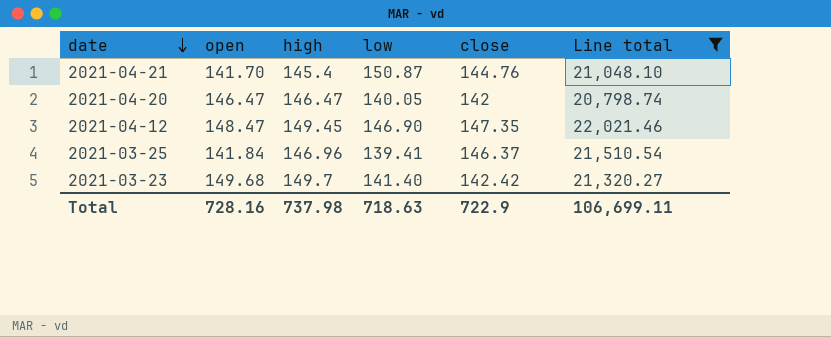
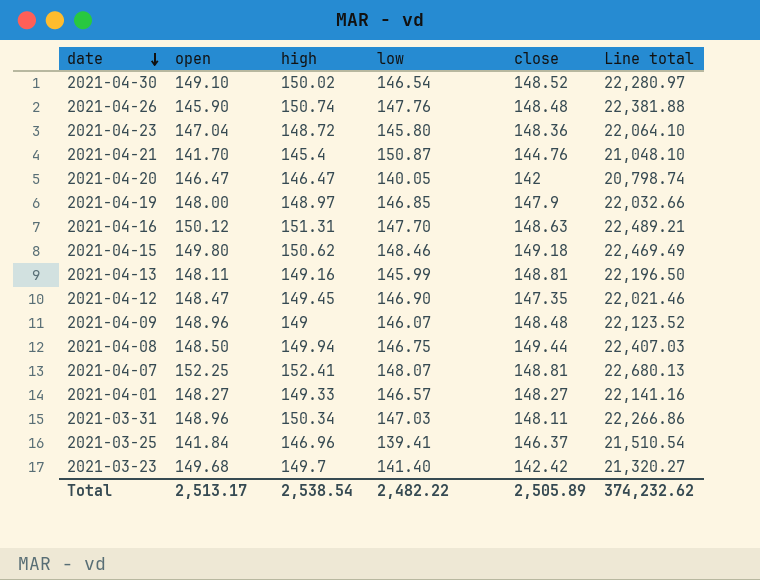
filter: Line total <= 22,021.46 -> none
Total | open: 728.16 -> 2,513.17
Total | high: 737.98 -> 2,538.54
Total | low: 718.63 -> 2,482.22
Total | close: 722.9 -> 2,505.89
Total | Line total: 106,699.11 -> 374,232.62

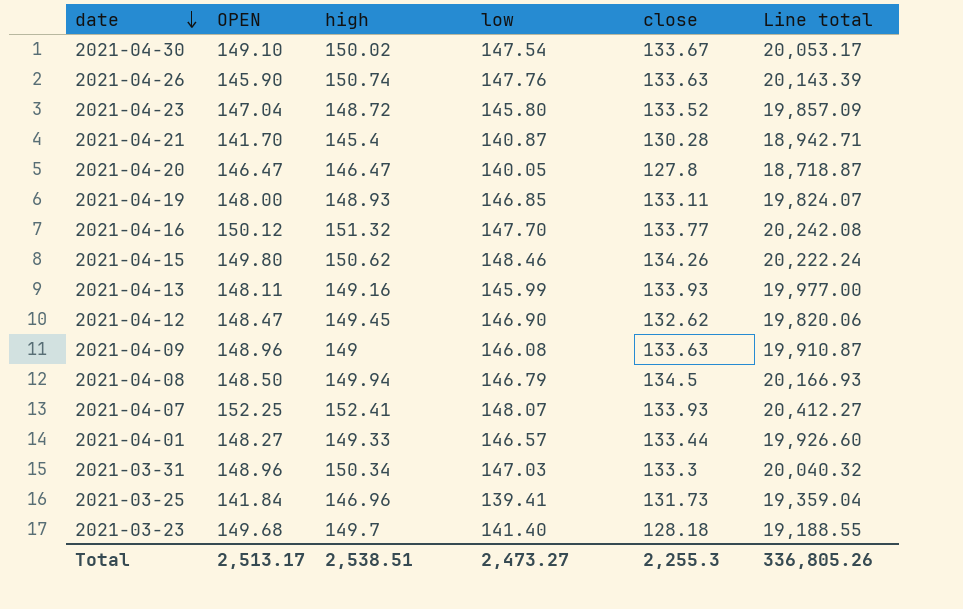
column name: open -> OPEN
2021-04-30 | low: 146.54 -> 147.54
2021-04-30 | close: 148.52 -> 133.67
2021-04-30 | Line total: 22,280.97 -> 20,053.17
2021-04-26 | close: 148.48 -> 133.63
2021-04-26 | Line total: 22,381.88 -> 20,143.39
2021-04-23 | close: 148.36 -> 133.52
2021-04-23 | Line total: 22,064.10 -> 19,857.09
2021-04-21 | low: 150.87 -> 140.87
2021-04-21 | close: 144.76 -> 130.28
2021-04-21 | Line total: 21,048.10 -> 18,942.71
2021-04-20 | close: 142 -> 127.8
2021-04-20 | Line total: 20,798.74 -> 18,718.87
2021-04-19 | high: 148.97 -> 148.93
2021-04-19 | close: 147.9 -> 133.11
2021-04-19 | Line total: 22,032.66 -> 19,824.07
2021-04-16 | high: 151.31 -> 151.32
2021-04-16 | close: 148.63 -> 133.77
2021-04-16 | Line total: 22,489.21 -> 20,242.08
2021-04-15 | close: 149.18 -> 134.26
2021-04-15 | Line total: 22,469.49 -> 20,222.24
2021-04-13 | close: 148.81 -> 133.93
2021-04-13 | Line total: 22,196.50 -> 19,977.00
2021-04-12 | close: 147.35 -> 132.62
2021-04-12 | Line total: 22,021.46 -> 19,820.06
2021-04-09 | low: 146.07 -> 146.08
2021-04-09 | close: 148.48 -> 133.63
2021-04-09 | Line total: 22,123.52 -> 19,910.87
2021-04-08 | low: 146.75 -> 146.79
2021-04-08 | close: 149.44 -> 134.5
2021-04-08 | Line total: 22,407.03 -> 20,166.93
2021-04-07 | close: 148.81 -> 133.93
2021-04-07 | Line total: 22,680.13 -> 20,412.27
2021-04-01 | close: 148.27 -> 133.44
2021-04-01 | Line total: 22,141.16 -> 19,926.60
2021-03-31 | close: 148.11 -> 133.3
2021-03-31 | Line total: 22,266.86 -> 20,040.32
2021-03-25 | close: 146.37 -> 131.73
2021-03-25 | Line total: 21,510.54 -> 19,359.04
2021-03-23 | close: 142.42 -> 128.18
2021-03-23 | Line total: 21,320.27 -> 19,188.55
Total | high: 2,538.54 -> 2,538.51
Total | low: 2,482.22 -> 2,473.27
Total | close: 2,505.89 -> 2,255.3
Total | Line total: 374,232.62 -> 336,805.26

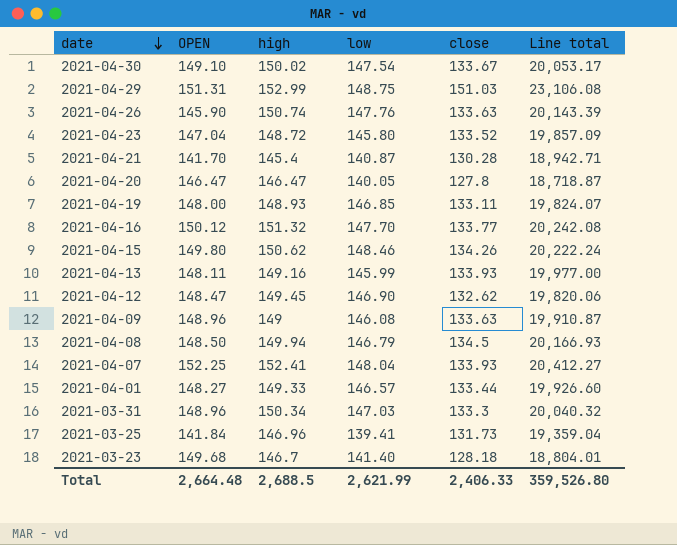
row 2021-04-29: none -> 151.31 | 152.99 | 148.75 | 151.03 | 23,106.08
2021-04-07 | low: 148.07 -> 148.04
2021-03-23 | high: 149.7 -> 146.7
2021-03-23 | Line total: 19,188.55 -> 18,804.01
Total | OPEN: 2,513.17 -> 2,664.48
Total | high: 2,538.51 -> 2,688.5
Total | low: 2,473.27 -> 2,621.99
Total | close: 2,255.3 -> 2,406.33
Total | Line total: 336,805.26 -> 359,526.80

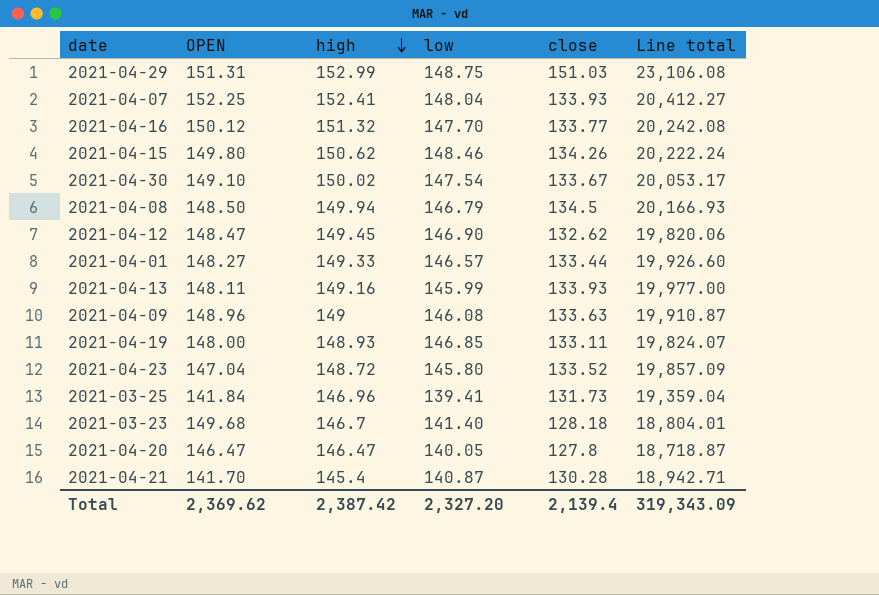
row order: date descending -> high descending
row 2021-04-26: 145.90 | 150.74 | 147.76 | 133.63 | 20,143.39 -> none
row 2021-03-31: 148.96 | 150.34 | 147.03 | 133.3 | 20,040.32 -> none
Total | OPEN: 2,664.48 -> 2,369.62
Total | high: 2,688.5 -> 2,387.42
Total | low: 2,621.99 -> 2,327.20
Total | close: 2,406.33 -> 2,139.4
Total | Line total: 359,526.80 -> 319,343.09

